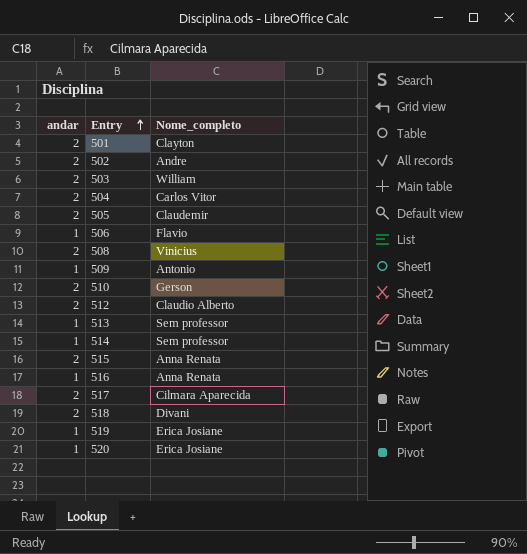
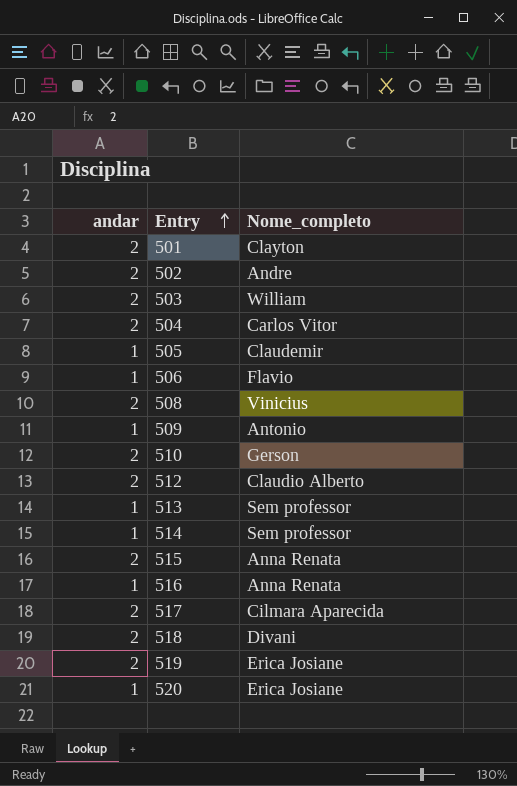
505 | andar: 2 -> 1
519 | andar: 1 -> 2

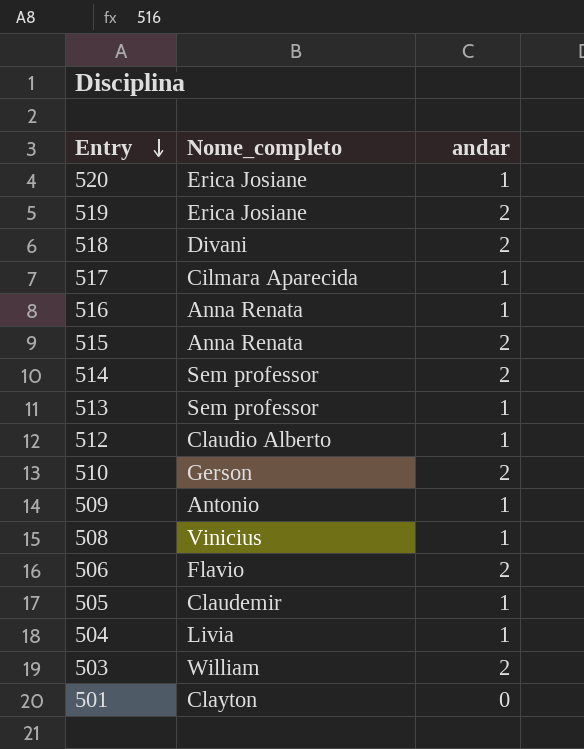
row order: Entry ascending -> Entry descending
column andar | position: 1 -> 3
row 502: 2 | Andre -> none
517 | andar: 2 -> 1
514 | andar: 1 -> 2
512 | andar: 2 -> 1
508 | andar: 2 -> 1
506 | andar: 1 -> 2
504 | Nome_completo: Carlos Vitor -> Livia
504 | andar: 2 -> 1
501 | andar: 2 -> 0

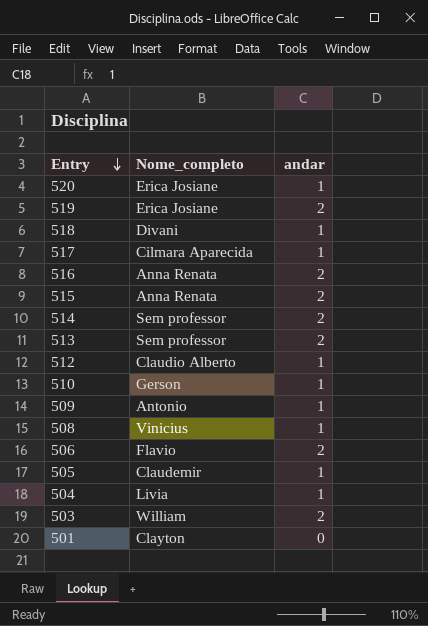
518 | andar: 2 -> 1
516 | andar: 1 -> 2
513 | andar: 1 -> 2
510 | andar: 2 -> 1

